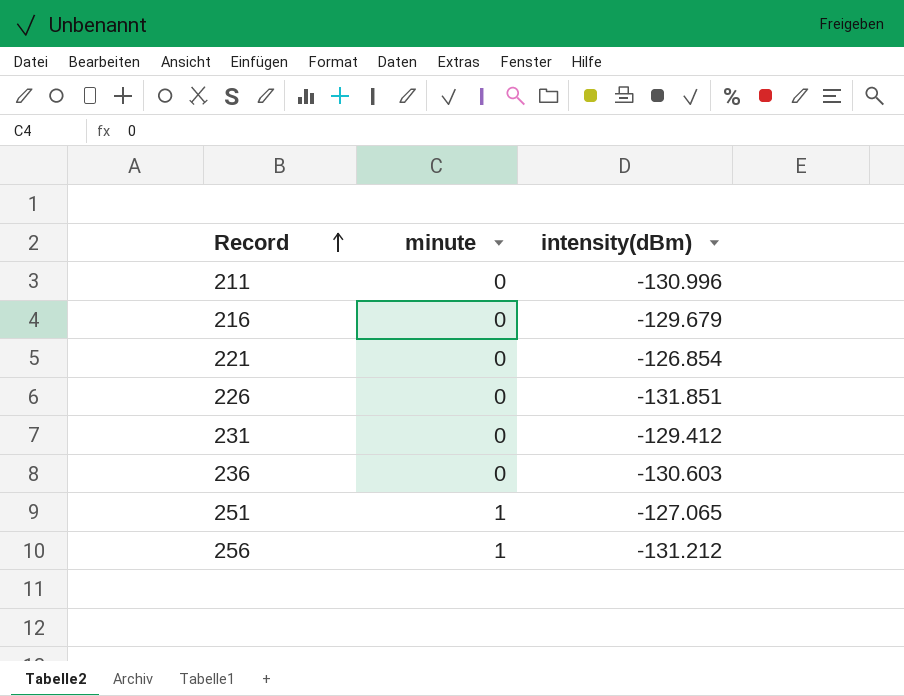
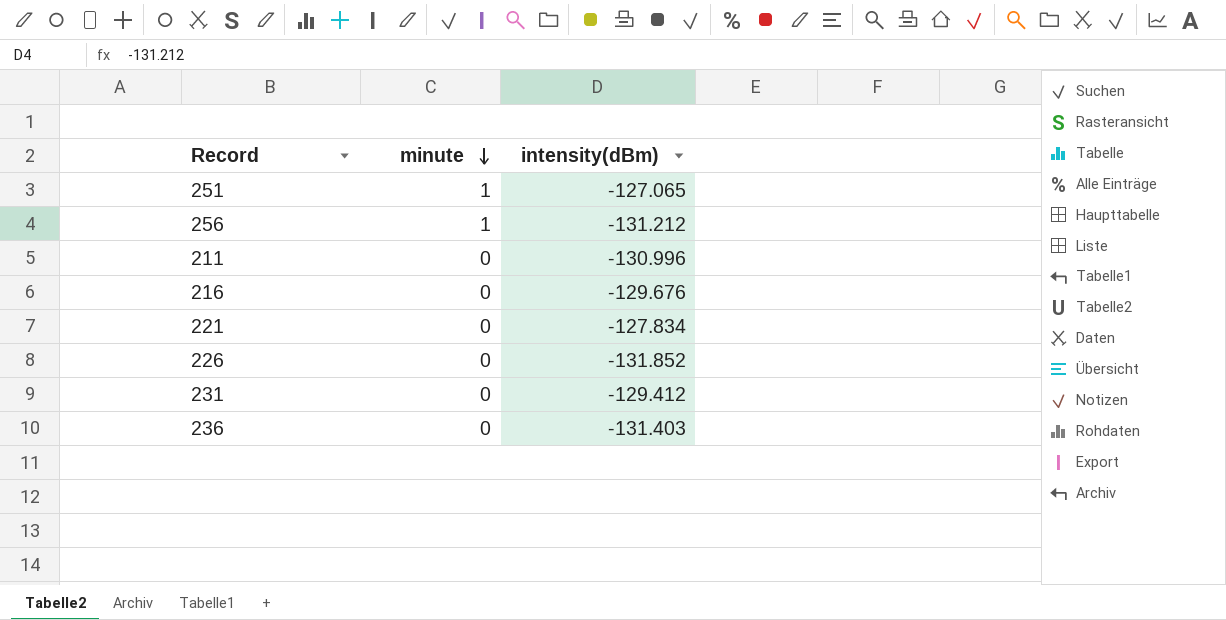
row order: Record ascending -> minute descending
216 | intensity(dBm): -129.679 -> -129.676
221 | intensity(dBm): -126.854 -> -127.834
226 | intensity(dBm): -131.851 -> -131.852
236 | intensity(dBm): -130.603 -> -131.403

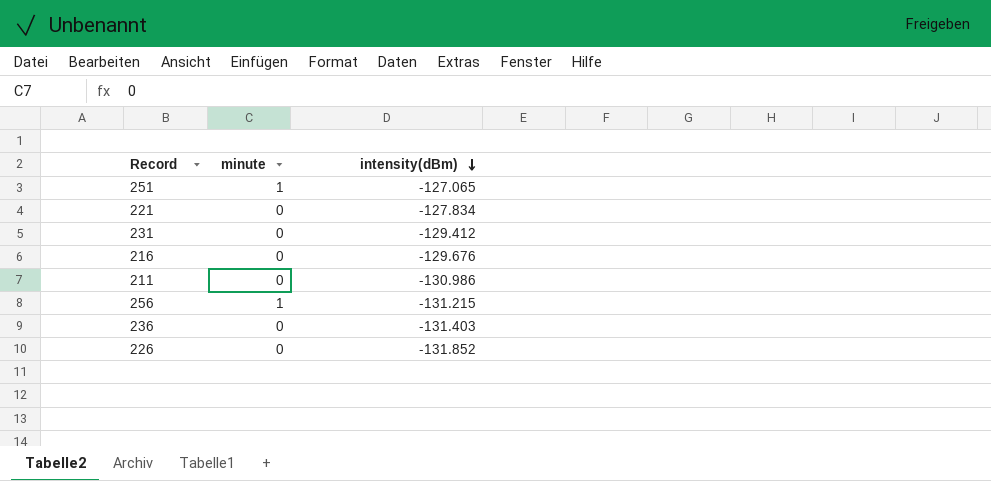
row order: minute descending -> intensity(dBm) descending
211 | intensity(dBm): -130.996 -> -130.986
256 | intensity(dBm): -131.212 -> -131.215

